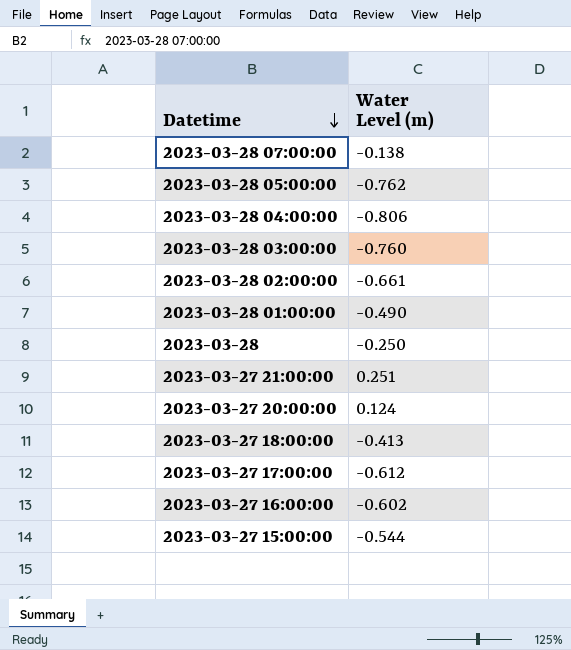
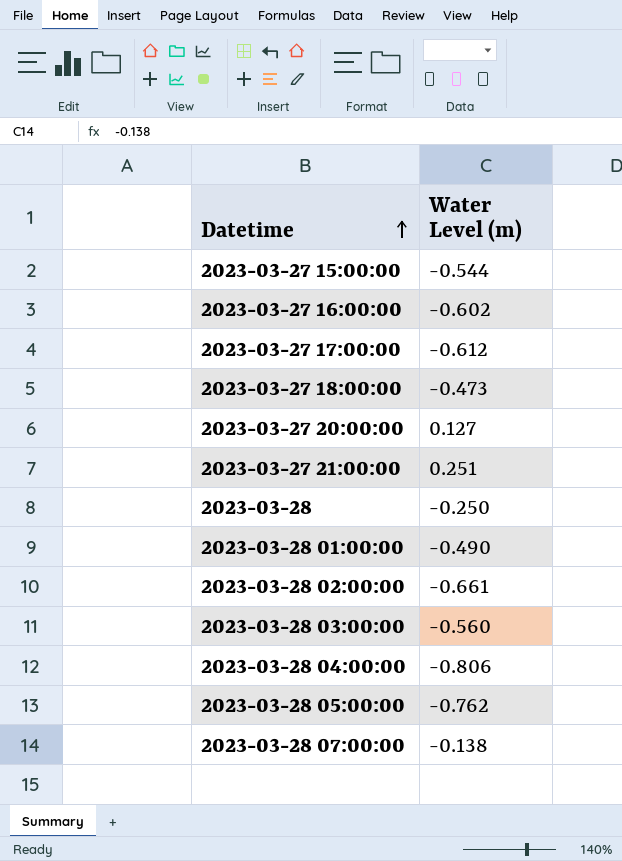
row order: Datetime descending -> Datetime ascending
2023-03-27 18:00:00 | Water Level (m): -0.413 -> -0.473
2023-03-27 20:00:00 | Water Level (m): 0.124 -> 0.127
2023-03-28 03:00:00 | Water Level (m): -0.760 -> -0.560

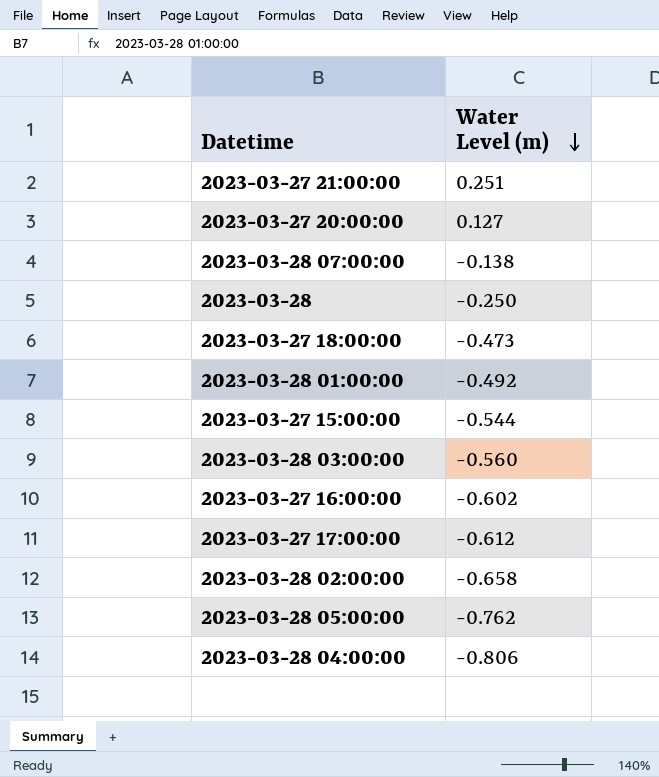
row order: Datetime ascending -> Water Level (m) descending
2023-03-28 01:00:00 | Water Level (m): -0.490 -> -0.492
2023-03-28 02:00:00 | Water Level (m): -0.661 -> -0.658

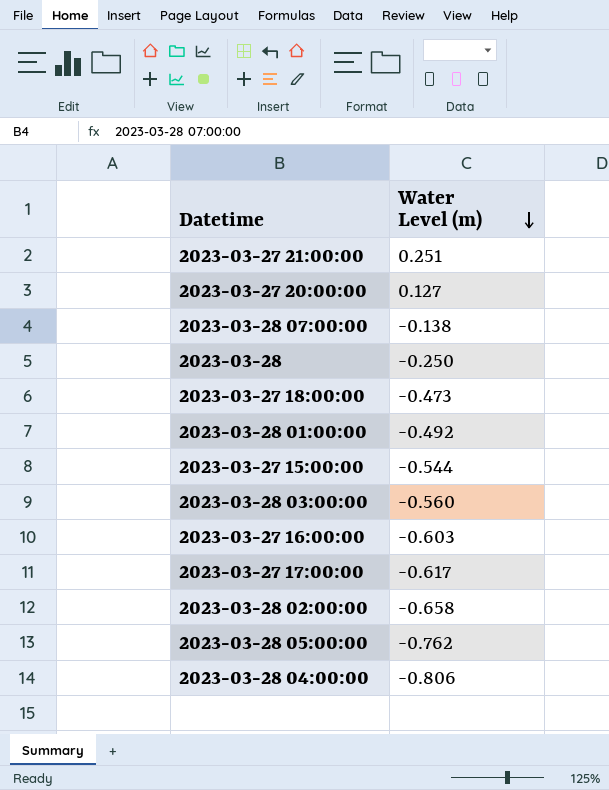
2023-03-27 16:00:00 | Water Level (m): -0.602 -> -0.603
2023-03-27 17:00:00 | Water Level (m): -0.612 -> -0.617

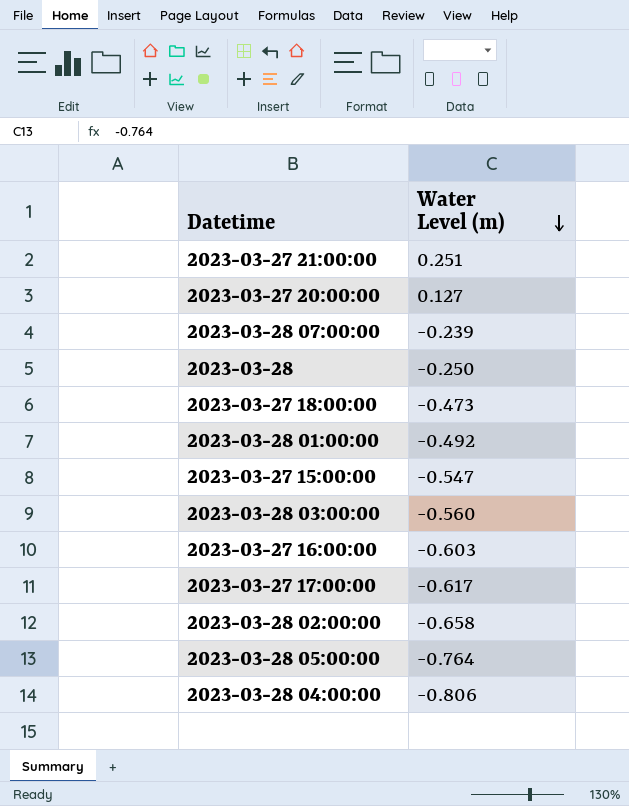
2023-03-28 07:00:00 | Water Level (m): -0.138 -> -0.239
2023-03-27 15:00:00 | Water Level (m): -0.544 -> -0.547
2023-03-28 05:00:00 | Water Level (m): -0.762 -> -0.764

